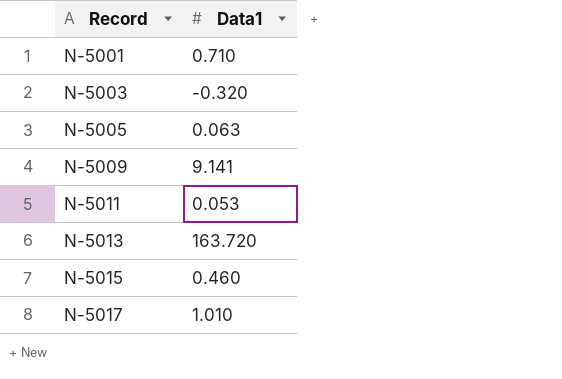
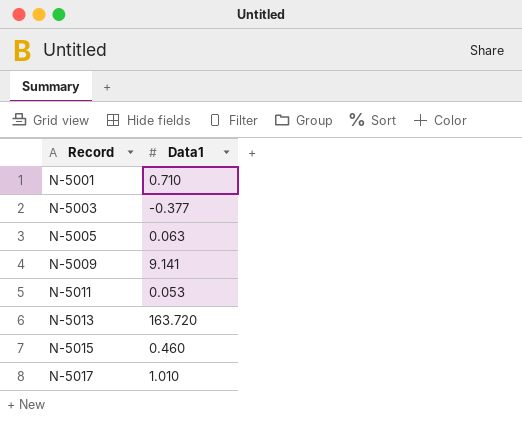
N-5003 | Data1: -0.320 -> -0.377

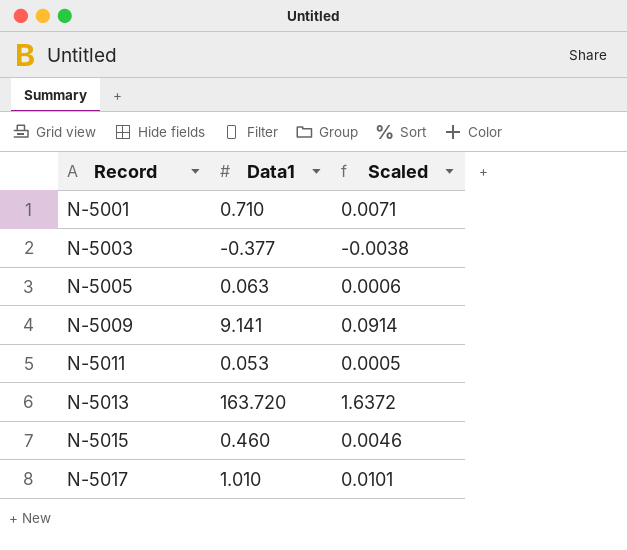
column Scaled | formula: none -> [Data1] * 0.01

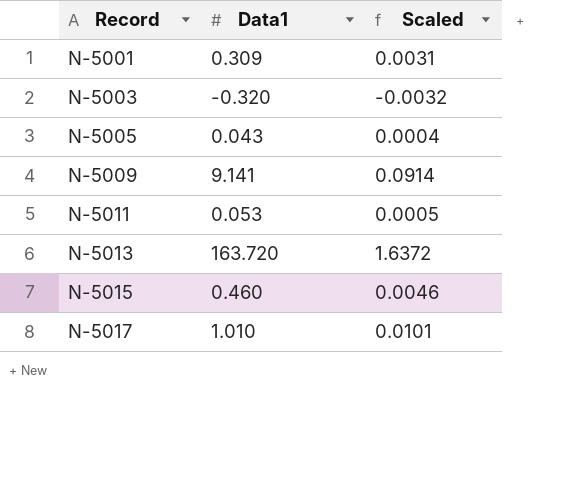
N-5001 | Data1: 0.710 -> 0.309
N-5001 | Scaled: 0.0071 -> 0.0031
N-5003 | Data1: -0.377 -> -0.320
N-5003 | Scaled: -0.0038 -> -0.0032
N-5005 | Data1: 0.063 -> 0.043
N-5005 | Scaled: 0.0006 -> 0.0004

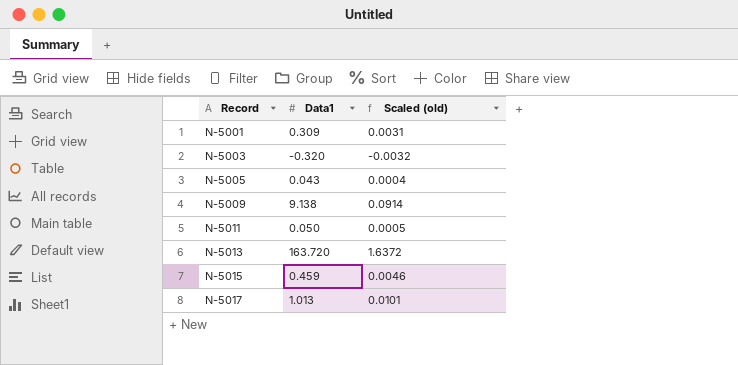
column name: Scaled -> Scaled (old)
N-5009 | Data1: 9.141 -> 9.138
N-5011 | Data1: 0.053 -> 0.050
N-5015 | Data1: 0.460 -> 0.459
N-5017 | Data1: 1.010 -> 1.013

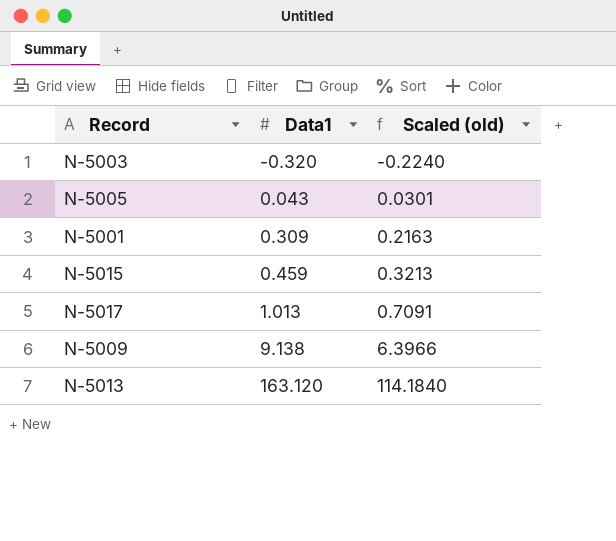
row order: Record ascending -> Data1 ascending
column Scaled (old) | formula: [Data1] * 0.01 -> [Data1] * 0.7
row N-5011: 0.050 | 0.0005 -> none
N-5013 | Data1: 163.720 -> 163.120

